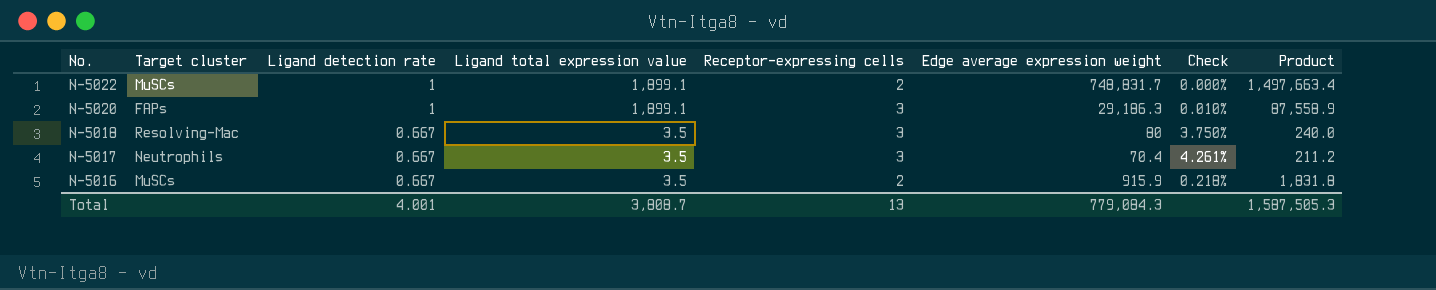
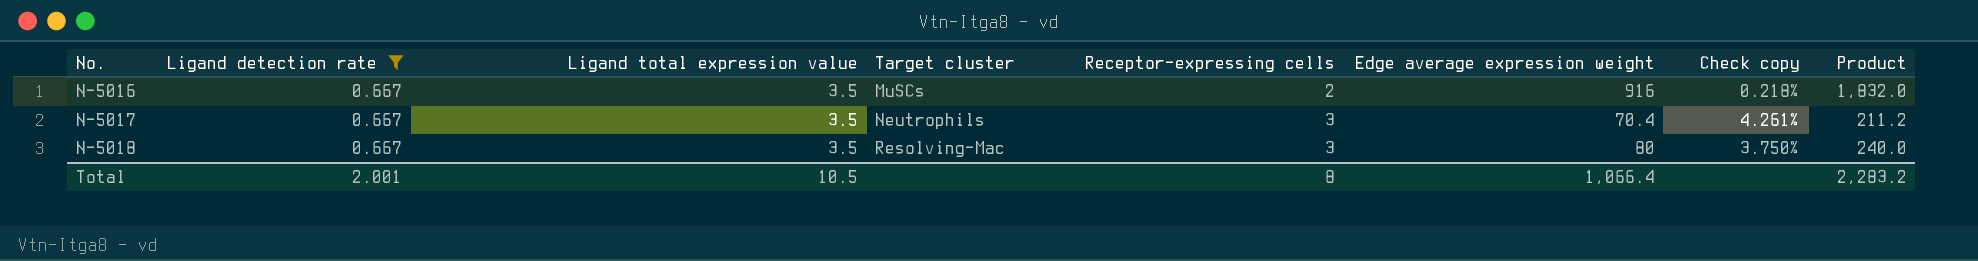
filter: none -> Ligand detection rate = 0.667
row order: No. descending -> No. ascending
column Target cluster | position: 2 -> 4
column name: Check -> Check copy
N-5016 | Edge average expression weight: 915.9 -> 916
N-5016 | Product: 1,831.8 -> 1,832.0
Total | Ligand detection rate: 4.001 -> 2.001
Total | Ligand total expression value: 3,808.7 -> 10.5
Total | Receptor-expressing cells: 13 -> 8
Total | Edge average expression weight: 779,084.3 -> 1,066.4
Total | Product: 1,587,505.3 -> 2,283.2

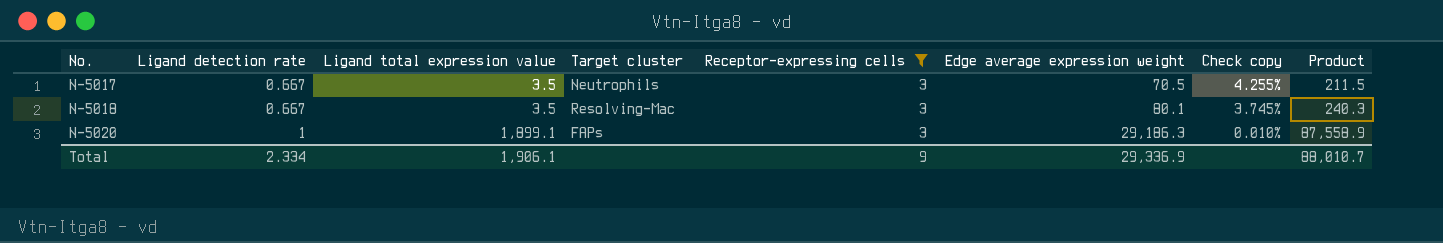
filter: Ligand detection rate = 0.667 -> Receptor-expressing cells = 3
N-5017 | Edge average expression weight: 70.4 -> 70.5
N-5017 | Check copy: 4.261% -> 4.255%
N-5017 | Product: 211.2 -> 211.5
N-5018 | Edge average expression weight: 80 -> 80.1
N-5018 | Check copy: 3.750% -> 3.745%
N-5018 | Product: 240.0 -> 240.3
Total | Ligand detection rate: 2.001 -> 2.334
Total | Ligand total expression value: 10.5 -> 1,906.1
Total | Receptor-expressing cells: 8 -> 9
Total | Edge average expression weight: 1,066.4 -> 29,336.9
Total | Product: 2,283.2 -> 88,010.7

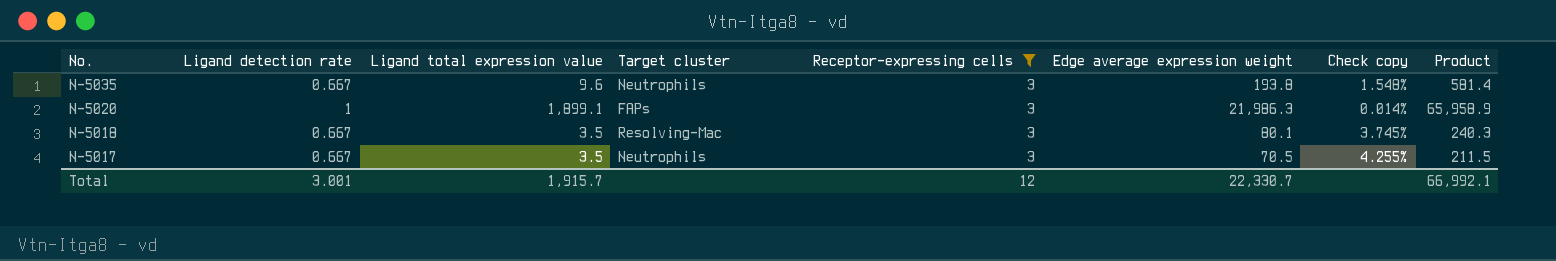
row order: No. ascending -> No. descending
row N-5035: none -> 0.667 | 9.6 | Neutrophils | 3 | 193.8 | 1.548% | 581.4
N-5020 | Edge average expression weight: 29,186.3 -> 21,986.3
N-5020 | Check copy: 0.010% -> 0.014%
N-5020 | Product: 87,558.9 -> 65,958.9
Total | Ligand detection rate: 2.334 -> 3.001
Total | Ligand total expression value: 1,906.1 -> 1,915.7
Total | Receptor-expressing cells: 9 -> 12
Total | Edge average expression weight: 29,336.9 -> 22,330.7
Total | Product: 88,010.7 -> 66,992.1

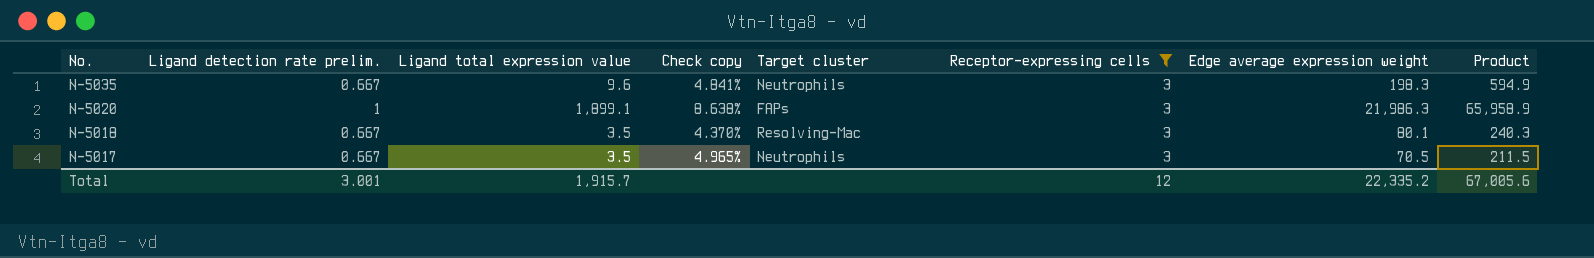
column name: Ligand detection rate -> Ligand detection rate prelim.
column Check copy | formula: [Receptor-expressing cells] / [Edge average expression weight] -> [Ligand total expression value] / [Edge average expression weight]
column Check copy | position: 7 -> 4
N-5035 | Edge average expression weight: 193.8 -> 198.3
N-5035 | Product: 581.4 -> 594.9
Total | Edge average expression weight: 22,330.7 -> 22,335.2
Total | Product: 66,992.1 -> 67,005.6

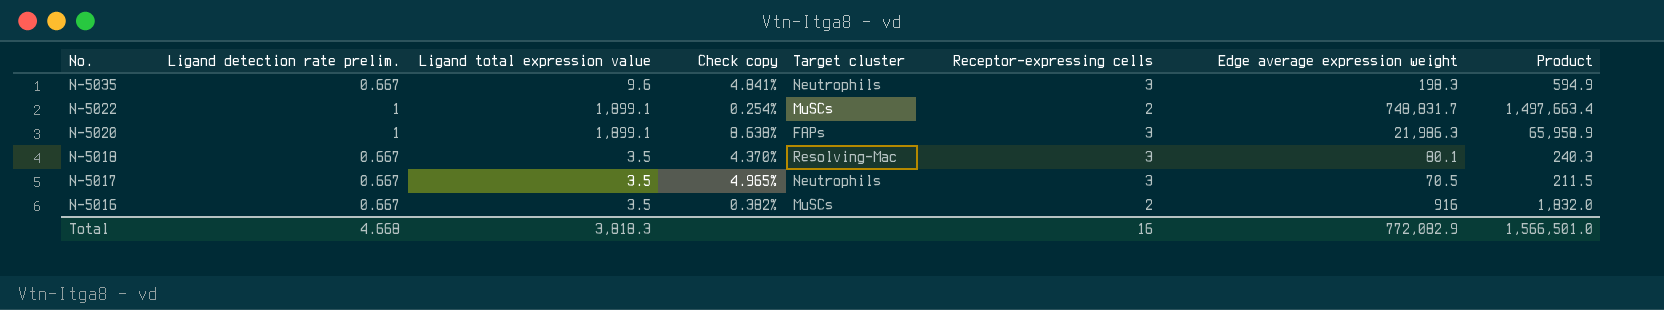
filter: Receptor-expressing cells = 3 -> none
Total | Ligand detection rate prelim.: 3.001 -> 4.668
Total | Ligand total expression value: 1,915.7 -> 3,818.3
Total | Receptor-expressing cells: 12 -> 16
Total | Edge average expression weight: 22,335.2 -> 772,082.9
Total | Product: 67,005.6 -> 1,566,501.0

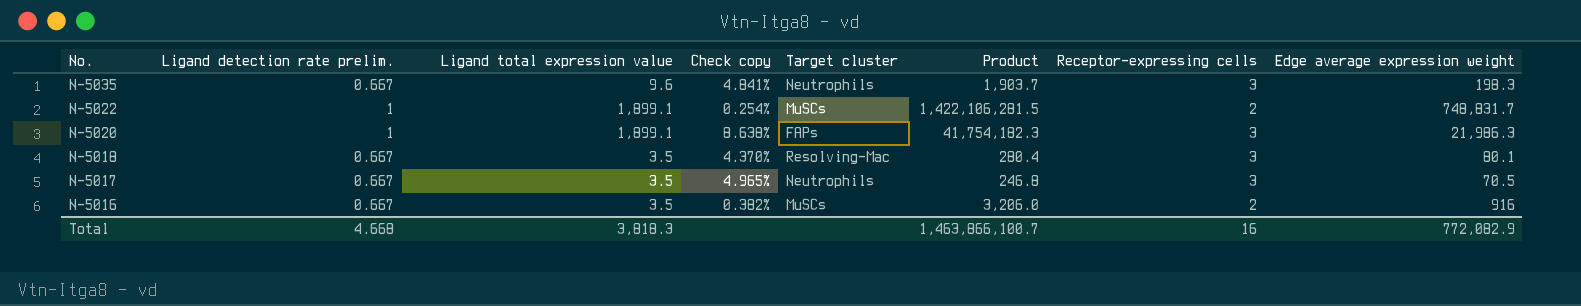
column Product | formula: [Receptor-expressing cells] * [Edge average expression weight] -> [Ligand total expression value] * [Edge average expression weight]
column Product | position: 8 -> 6
Total | Product: 1,566,501.0 -> 1,463,866,100.7

